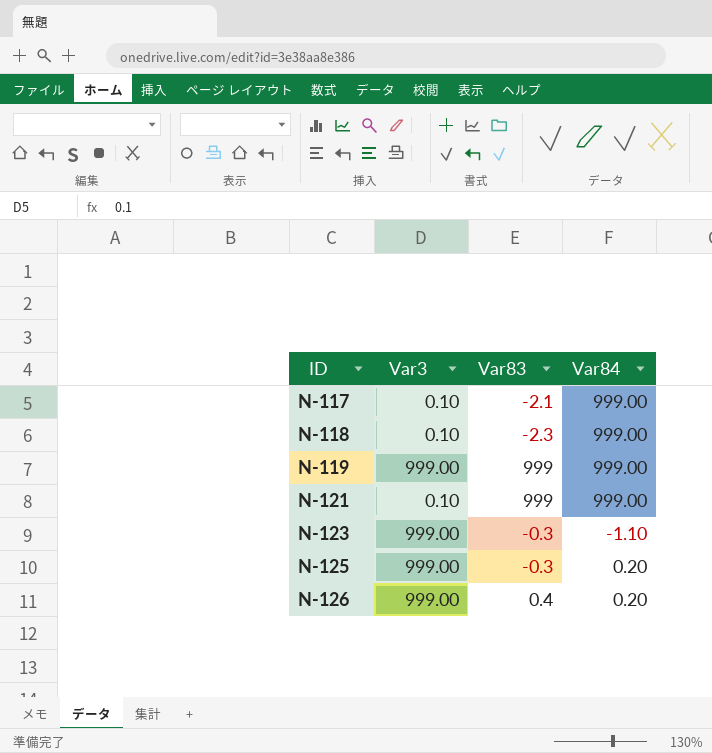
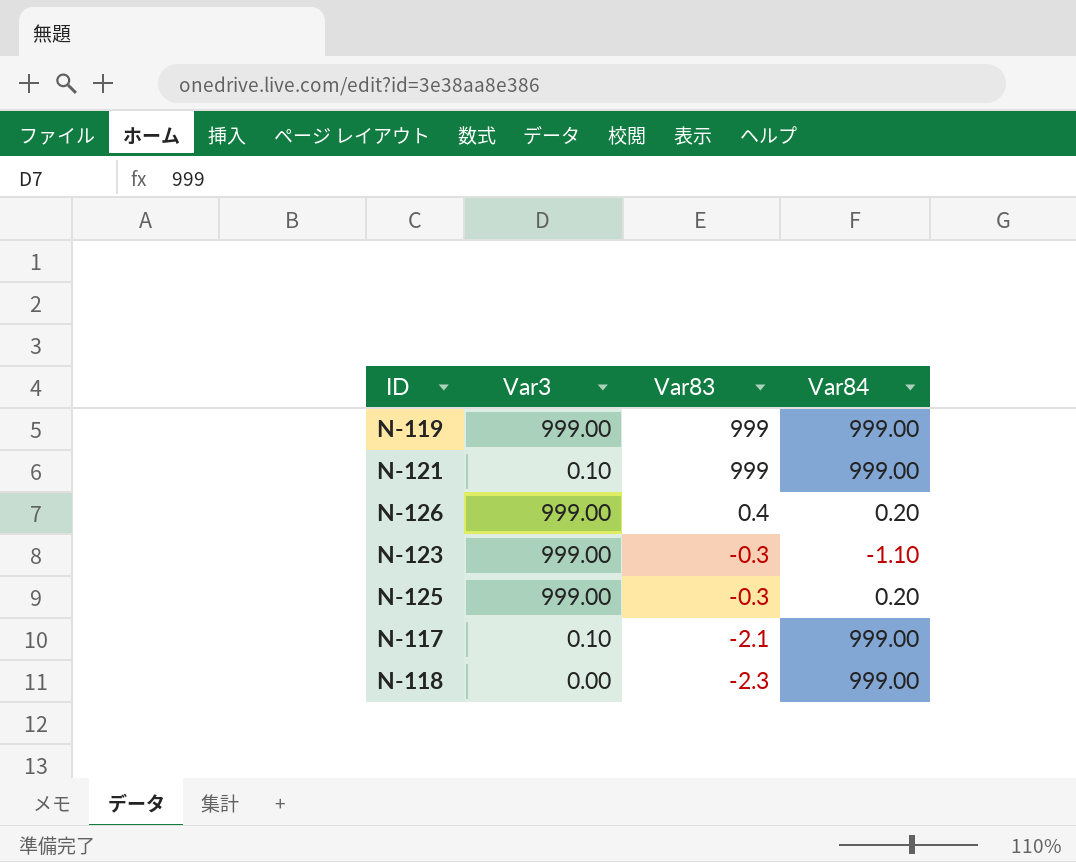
row order: ID ascending -> Var83 descending
N-118 | Var3: 0.10 -> 0.00

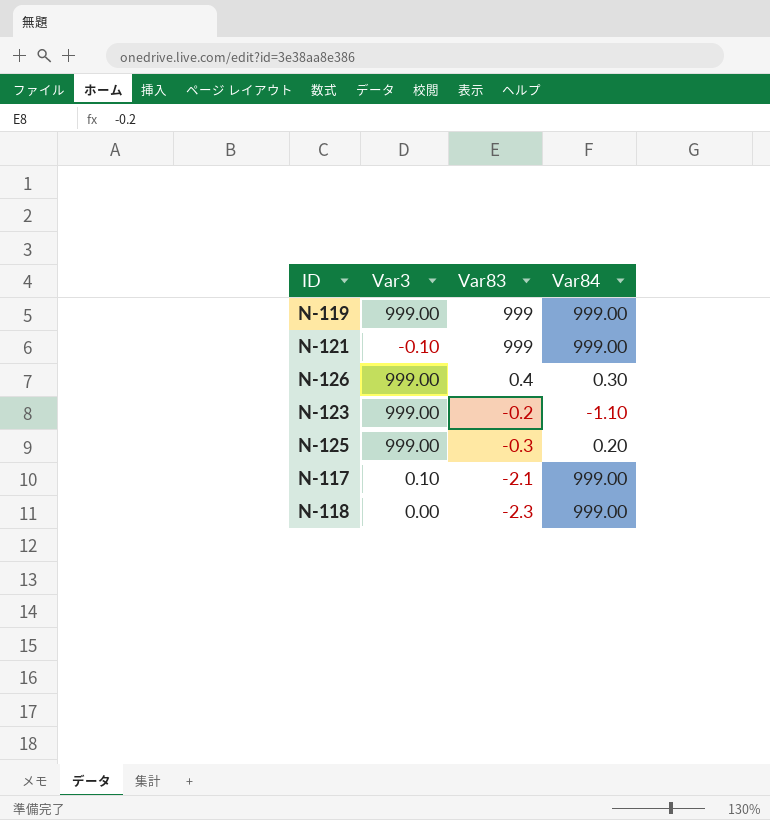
N-121 | Var3: 0.10 -> -0.10
N-126 | Var84: 0.20 -> 0.30
N-123 | Var83: -0.3 -> -0.2

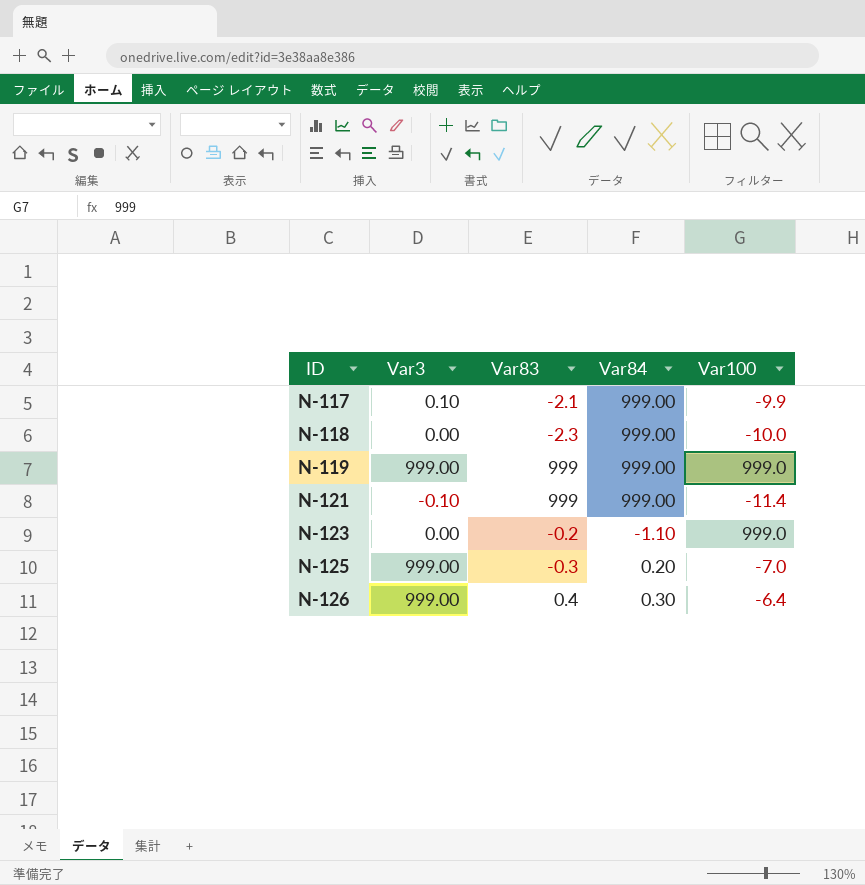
row order: Var83 descending -> ID ascending
column Var100 | position: none -> 5
N-123 | Var3: 999.00 -> 0.00

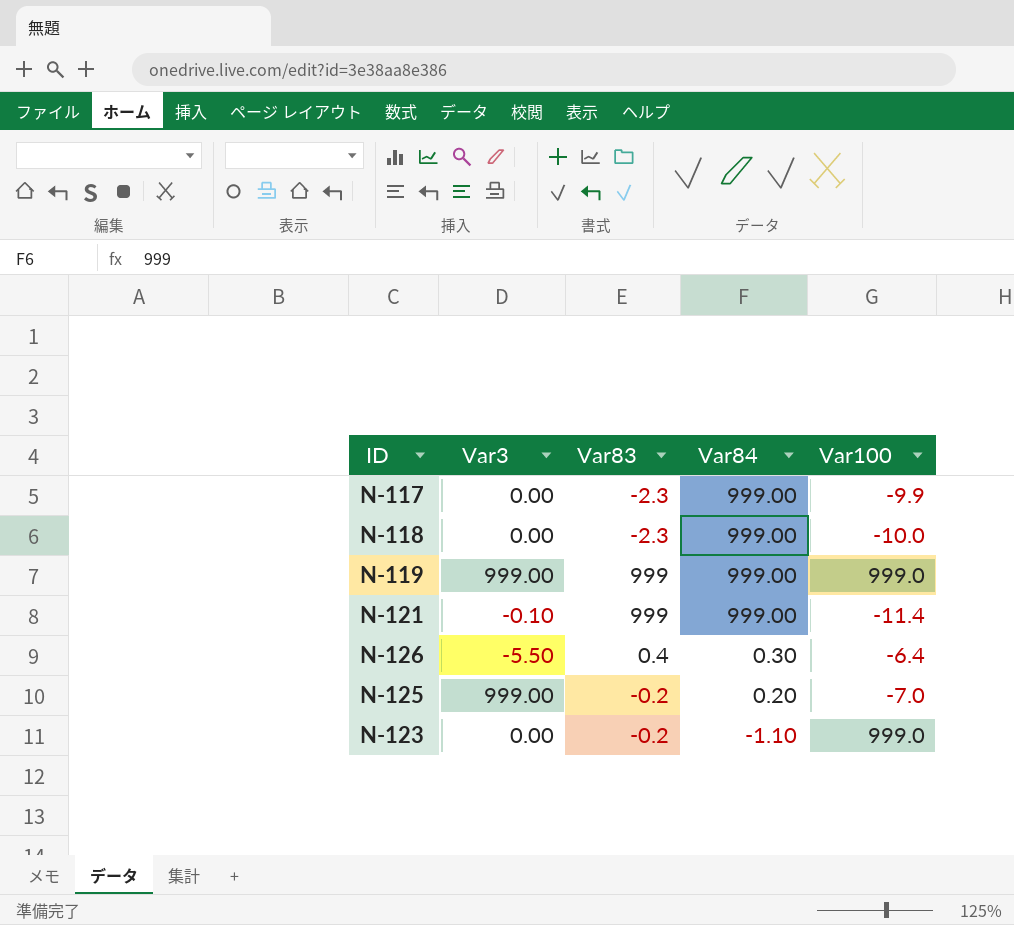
row order: ID ascending -> Var84 descending
N-117 | Var3: 0.10 -> 0.00
N-117 | Var83: -2.1 -> -2.3
N-126 | Var3: 999.00 -> -5.50
N-125 | Var83: -0.3 -> -0.2

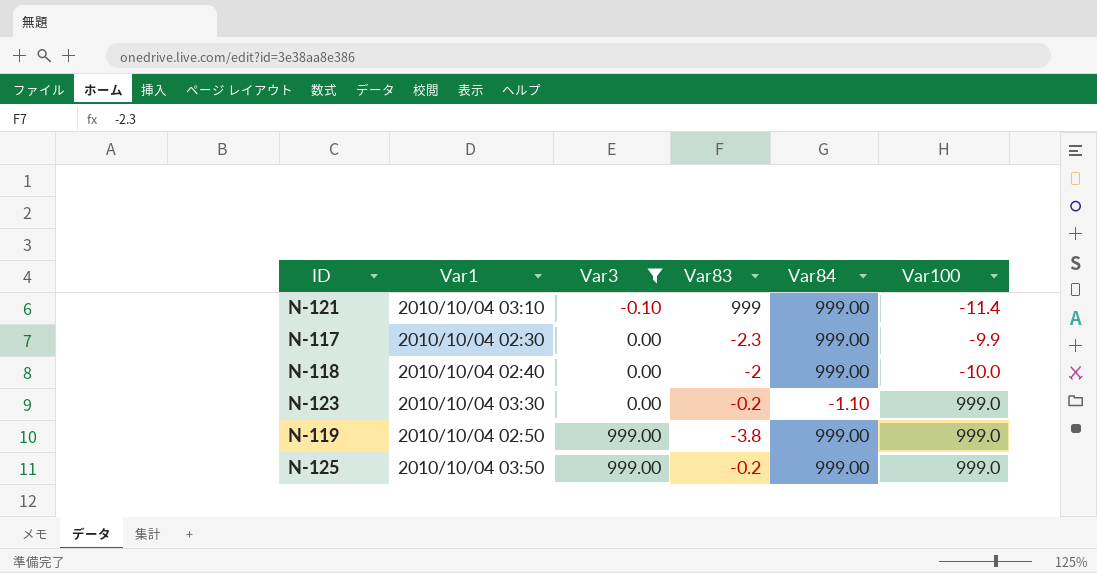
filter: none -> Var3 != -5.50
row order: Var84 descending -> Var3 ascending
column Var1 | position: none -> 2
N-118 | Var83: -2.3 -> -2
N-119 | Var83: 999 -> -3.8
N-125 | Var84: 0.20 -> 999.00
N-125 | Var100: -7.0 -> 999.0

